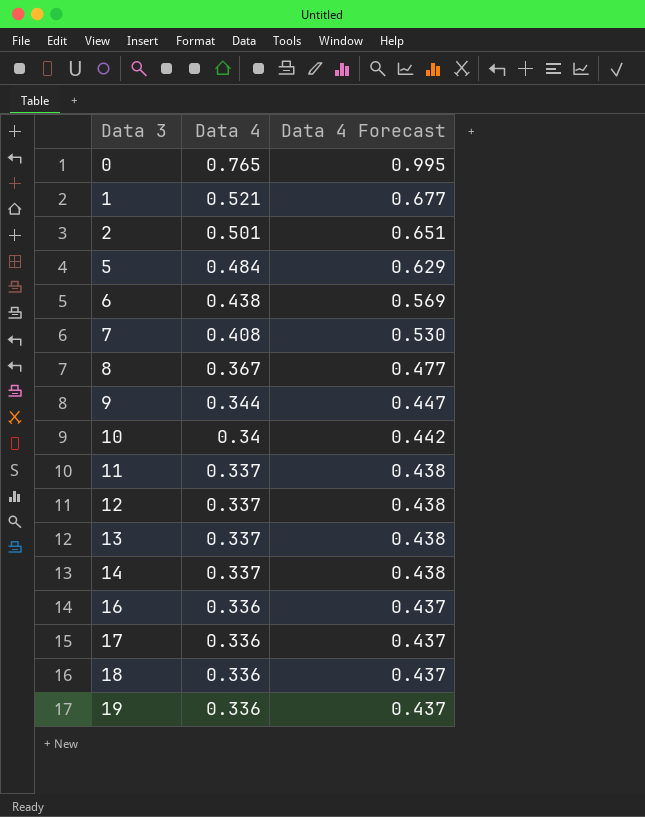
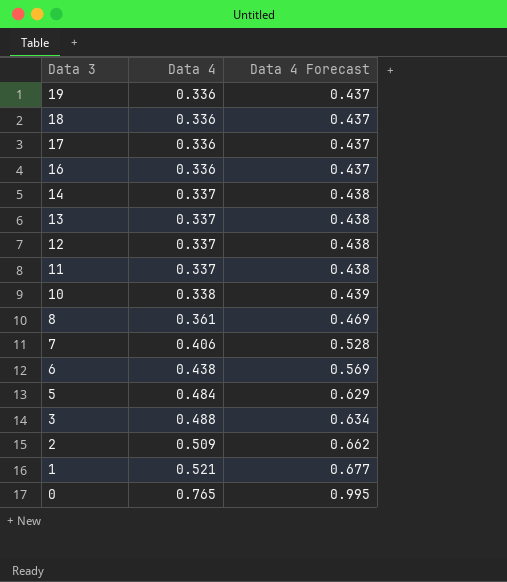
row order: Data 3 ascending -> Data 3 descending
row 9: 0.344 | 0.447 -> none
10 | Data 4: 0.34 -> 0.338
10 | Data 4 Forecast: 0.442 -> 0.439
8 | Data 4: 0.367 -> 0.361
8 | Data 4 Forecast: 0.477 -> 0.469
7 | Data 4: 0.408 -> 0.406
7 | Data 4 Forecast: 0.530 -> 0.528
row 3: none -> 0.488 | 0.634
2 | Data 4: 0.501 -> 0.509
2 | Data 4 Forecast: 0.651 -> 0.662

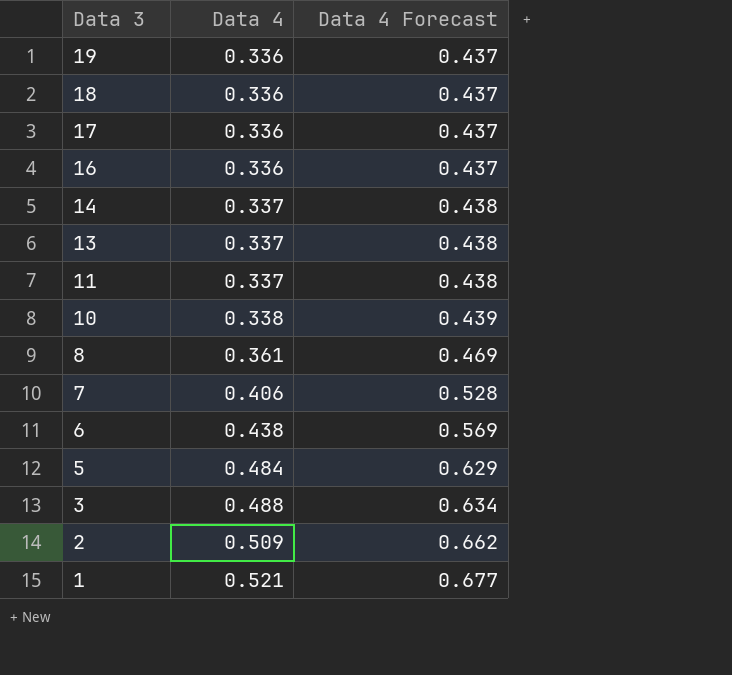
row 12: 0.337 | 0.438 -> none
row 0: 0.765 | 0.995 -> none

